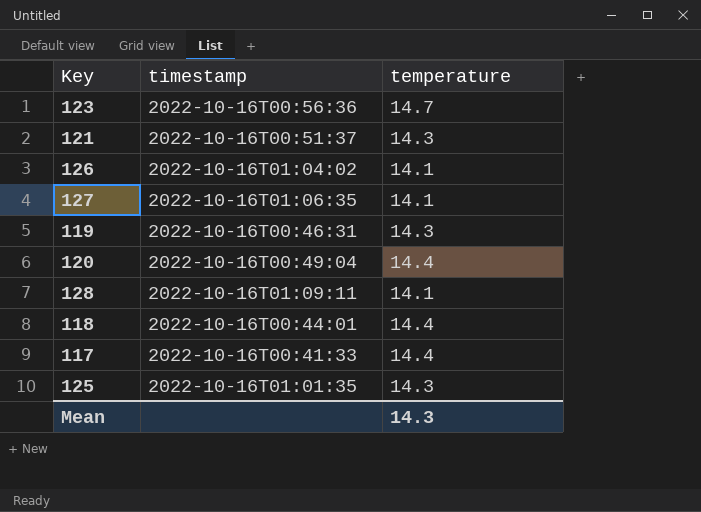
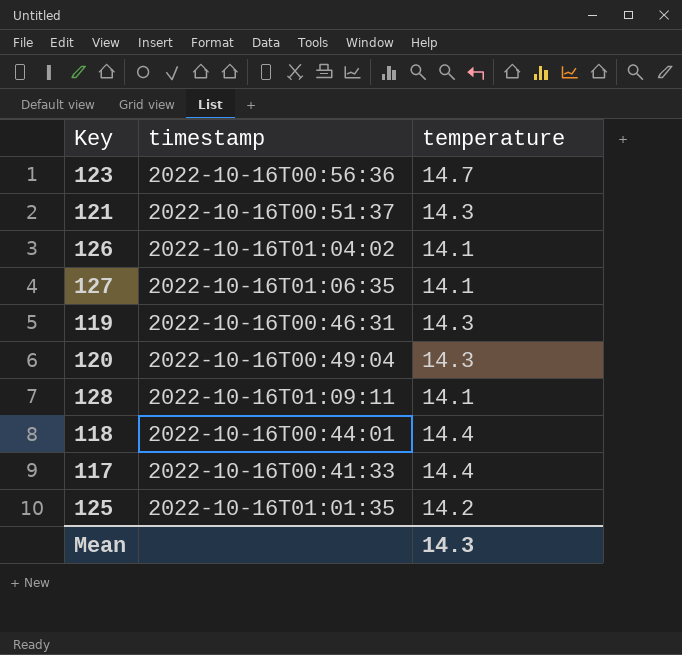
120 | temperature: 14.4 -> 14.3
125 | temperature: 14.3 -> 14.2

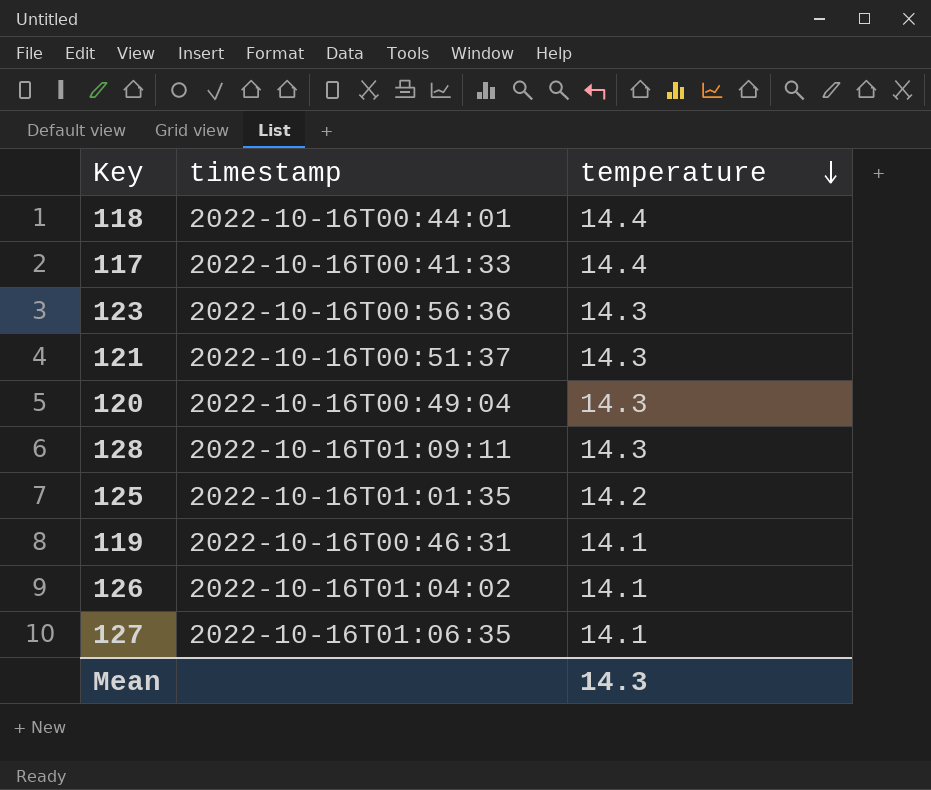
row order: none -> temperature descending
123 | temperature: 14.7 -> 14.3
128 | temperature: 14.1 -> 14.3
119 | temperature: 14.3 -> 14.1

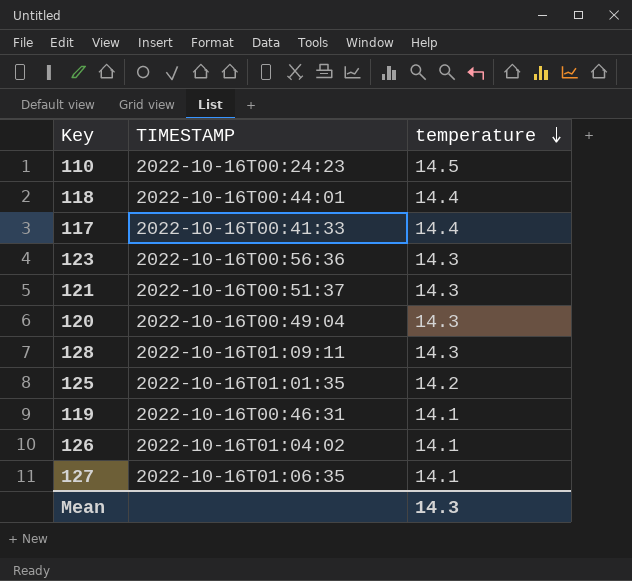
column name: timestamp -> TIMESTAMP
row 110: none -> 2022-10-16T00:24:23 | 14.5

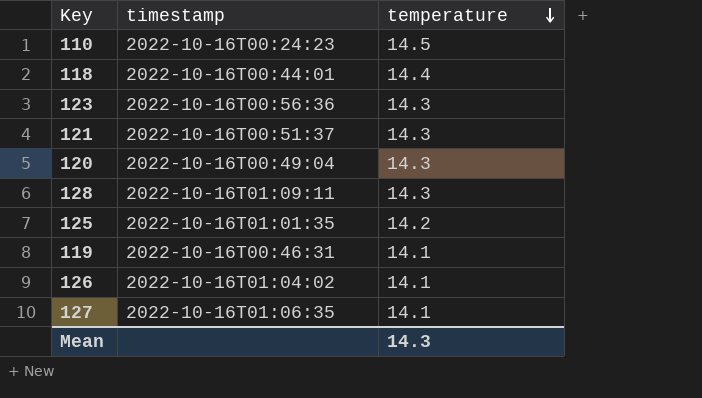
column name: TIMESTAMP -> timestamp
row 117: 2022-10-16T00:41:33 | 14.4 -> none

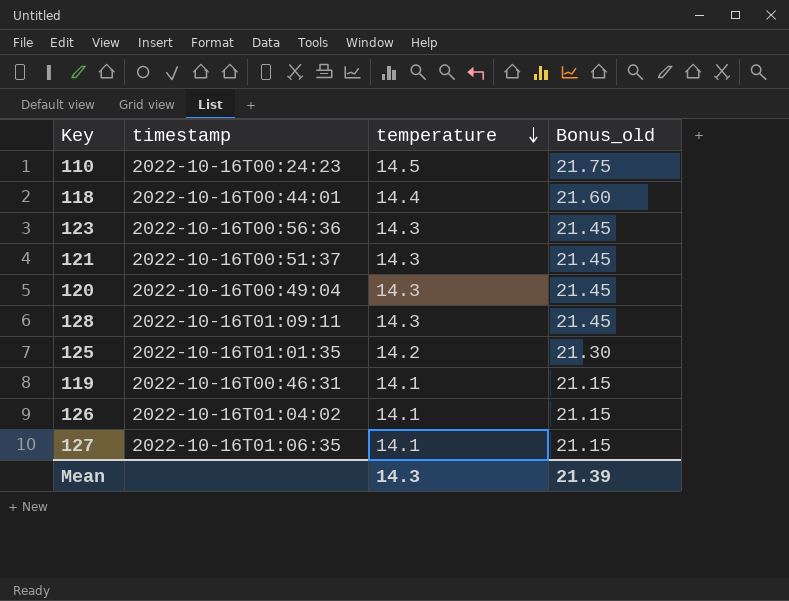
column Bonus_old | formula: none -> [temperature] * 1.5

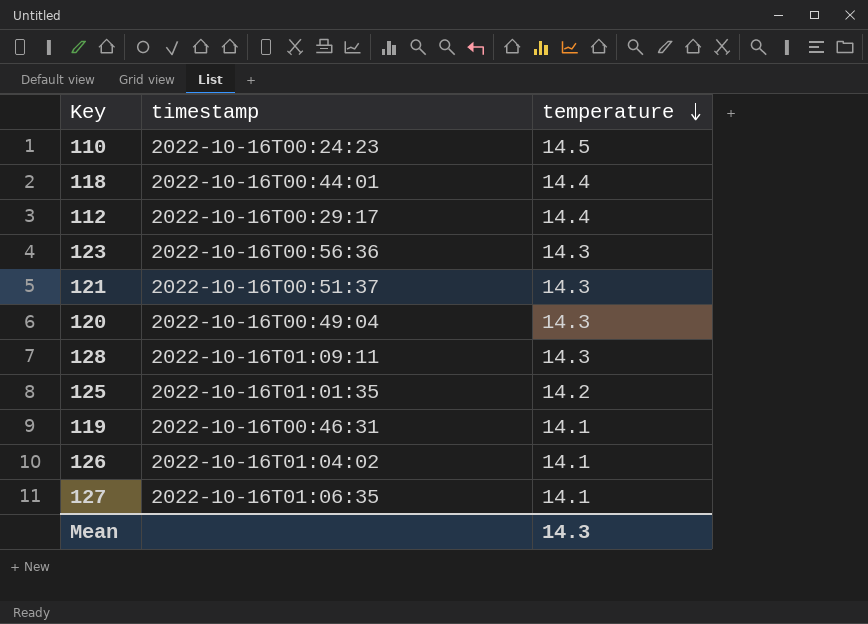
column Bonus_old | formula: [temperature] * 1.5 -> none
row 112: none -> 2022-10-16T00:29:17 | 14.4

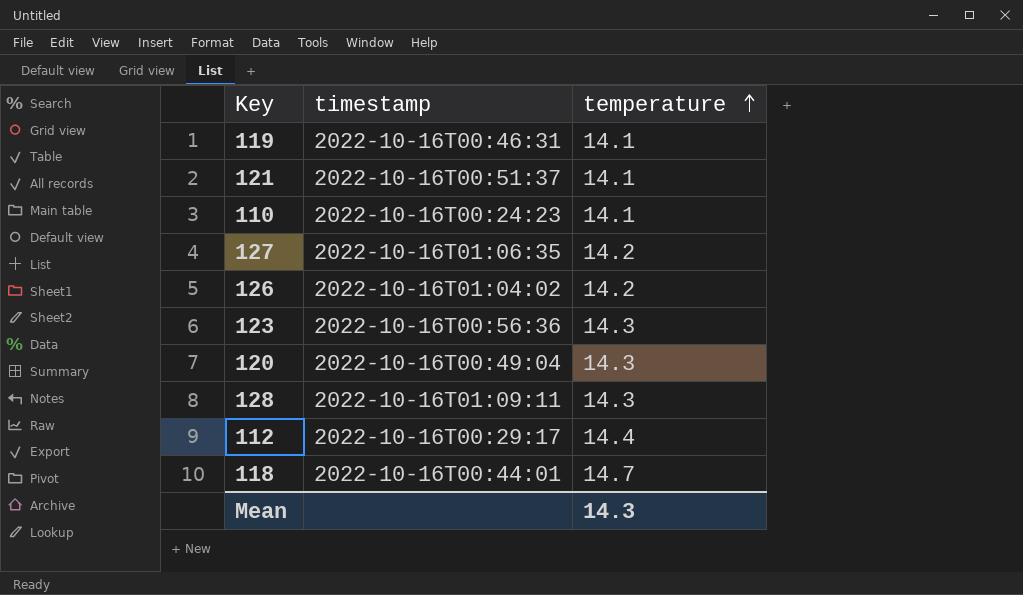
row order: temperature descending -> temperature ascending
row 125: 2022-10-16T01:01:35 | 14.2 -> none
121 | temperature: 14.3 -> 14.1
110 | temperature: 14.5 -> 14.1
127 | temperature: 14.1 -> 14.2
126 | temperature: 14.1 -> 14.2
118 | temperature: 14.4 -> 14.7

